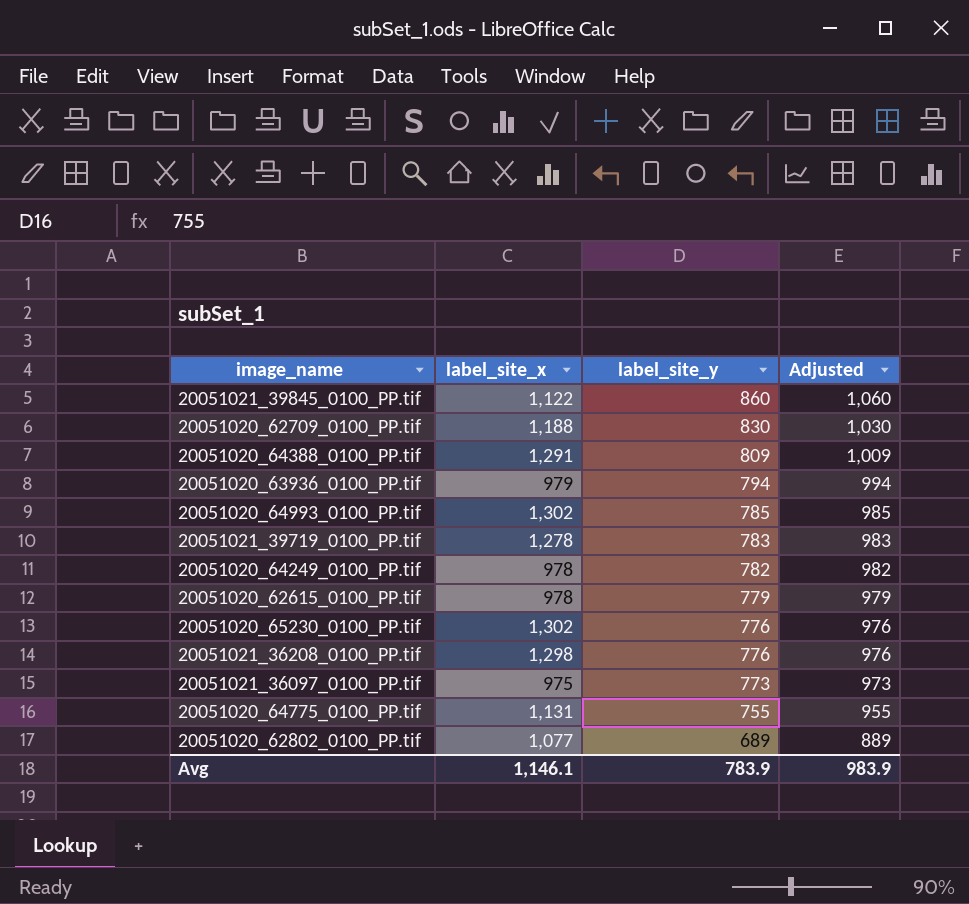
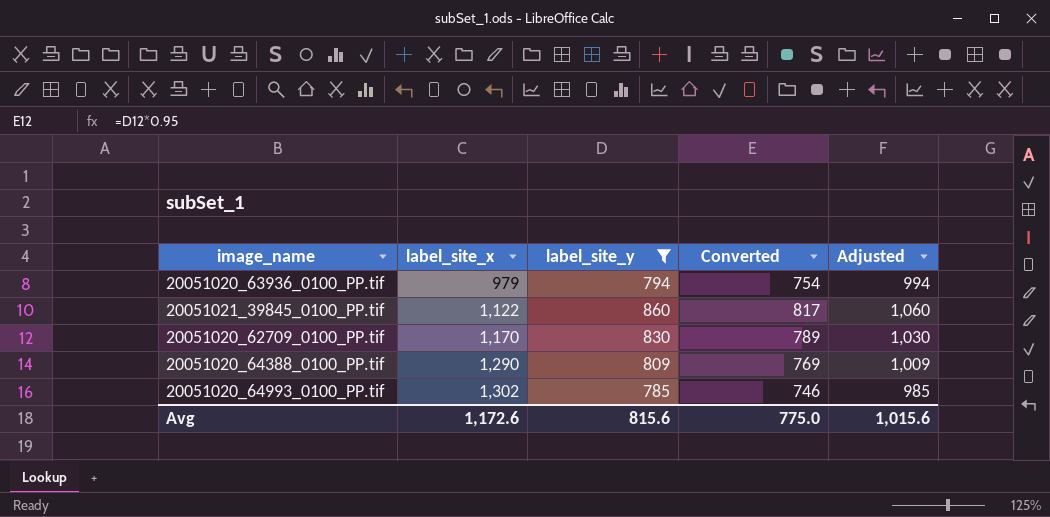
filter: none -> label_site_y >= 785
row order: label_site_y descending -> label_site_x ascending
column Converted | formula: none -> [label_site_y] * 0.95
20051020_62709_0100_PP.tif | label_site_x: 1,188 -> 1,170
20051020_64388_0100_PP.tif | label_site_x: 1,291 -> 1,290
Avg | label_site_x: 1,146.1 -> 1,172.6
Avg | label_site_y: 783.9 -> 815.6
Avg | Adjusted: 983.9 -> 1,015.6

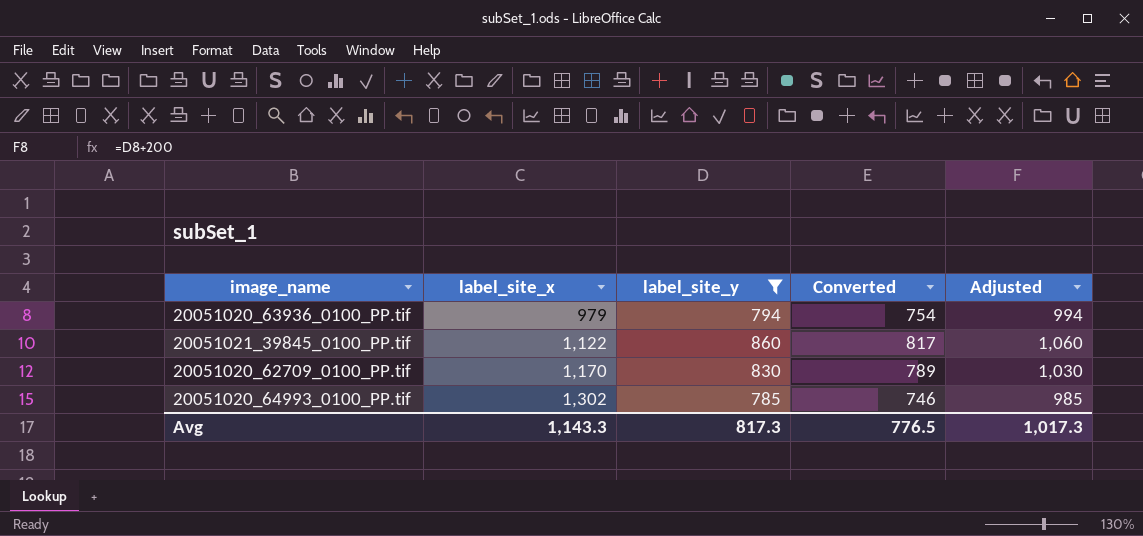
row 20051020_64388_0100_PP.tif: 1,290 | 809 | 769 | 1,009 -> none
Avg | label_site_x: 1,172.6 -> 1,143.3
Avg | label_site_y: 815.6 -> 817.3
Avg | Converted: 775.0 -> 776.5
Avg | Adjusted: 1,015.6 -> 1,017.3

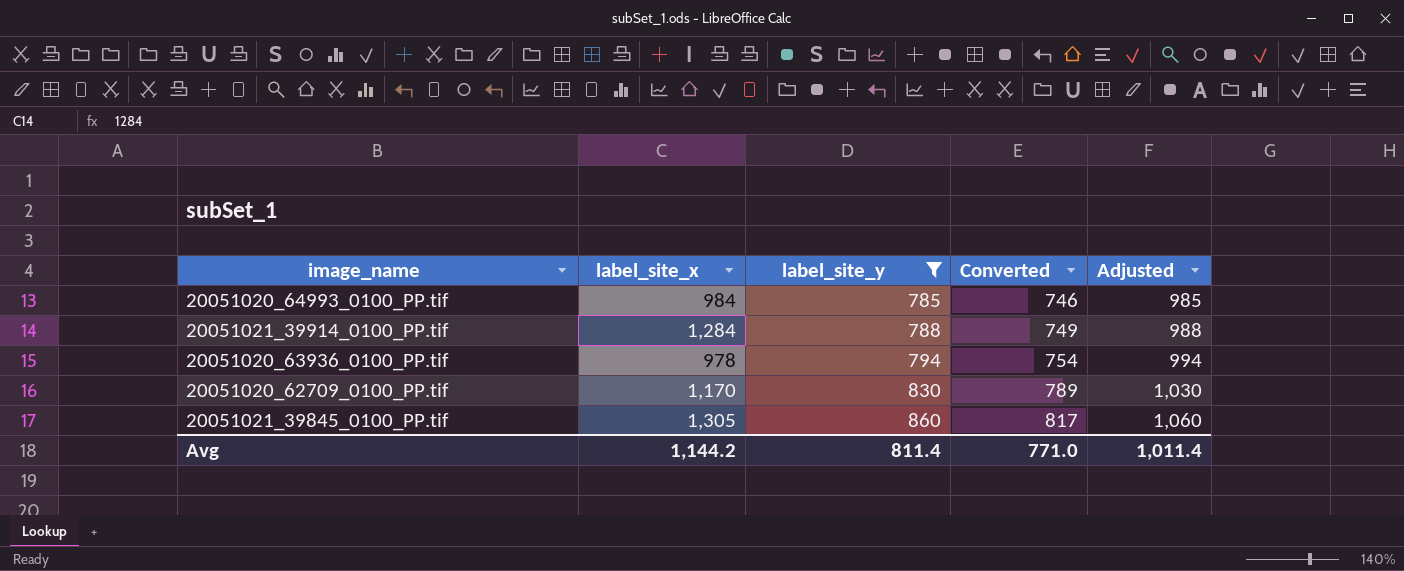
row order: label_site_x ascending -> label_site_y ascending
20051020_64993_0100_PP.tif | label_site_x: 1,302 -> 984
row 20051021_39914_0100_PP.tif: none -> 1,284 | 788 | 749 | 988
20051020_63936_0100_PP.tif | label_site_x: 979 -> 978
20051021_39845_0100_PP.tif | label_site_x: 1,122 -> 1,305
Avg | label_site_x: 1,143.3 -> 1,144.2
Avg | label_site_y: 817.3 -> 811.4
Avg | Converted: 776.5 -> 771.0
Avg | Adjusted: 1,017.3 -> 1,011.4

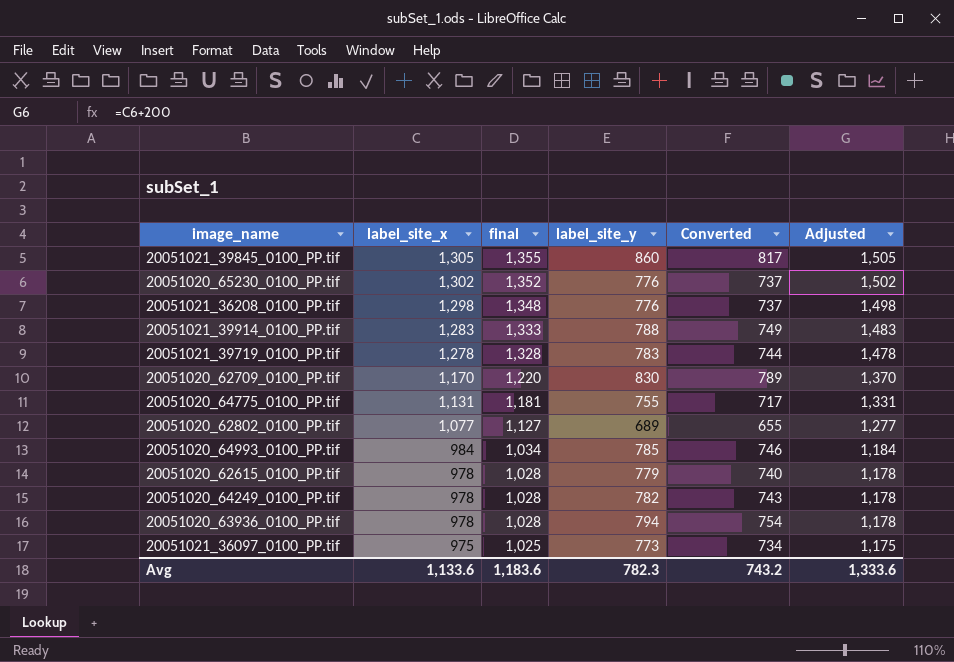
filter: label_site_y >= 785 -> none
row order: label_site_y ascending -> label_site_x descending
column final | formula: none -> [label_site_x] + 50
column Adjusted | formula: [label_site_y] + 200 -> [label_site_x] + 200
20051021_39914_0100_PP.tif | label_site_x: 1,284 -> 1,283
Avg | label_site_x: 1,144.2 -> 1,133.6
Avg | label_site_y: 811.4 -> 782.3
Avg | Converted: 771.0 -> 743.2
Avg | Adjusted: 1,011.4 -> 1,333.6

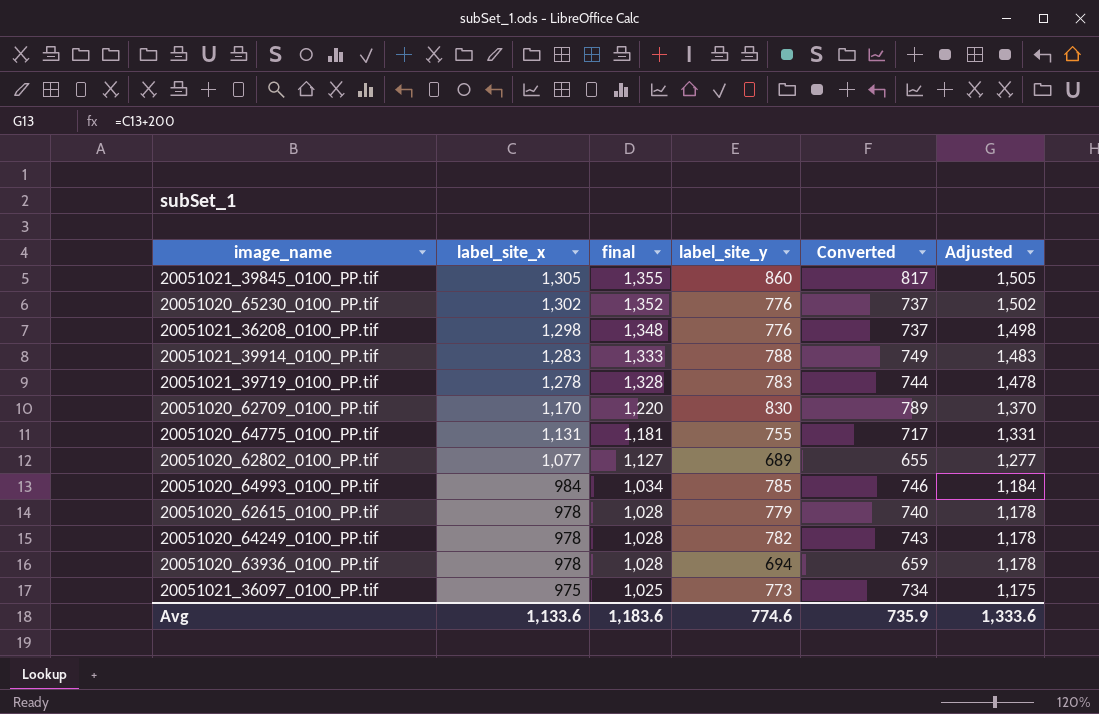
20051020_63936_0100_PP.tif | label_site_y: 794 -> 694
20051020_63936_0100_PP.tif | Converted: 754 -> 659
Avg | label_site_y: 782.3 -> 774.6
Avg | Converted: 743.2 -> 735.9

